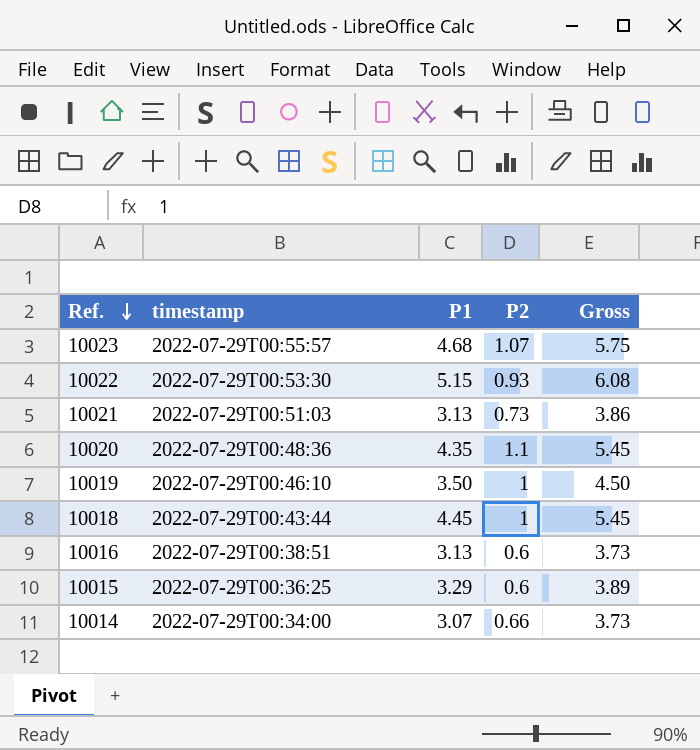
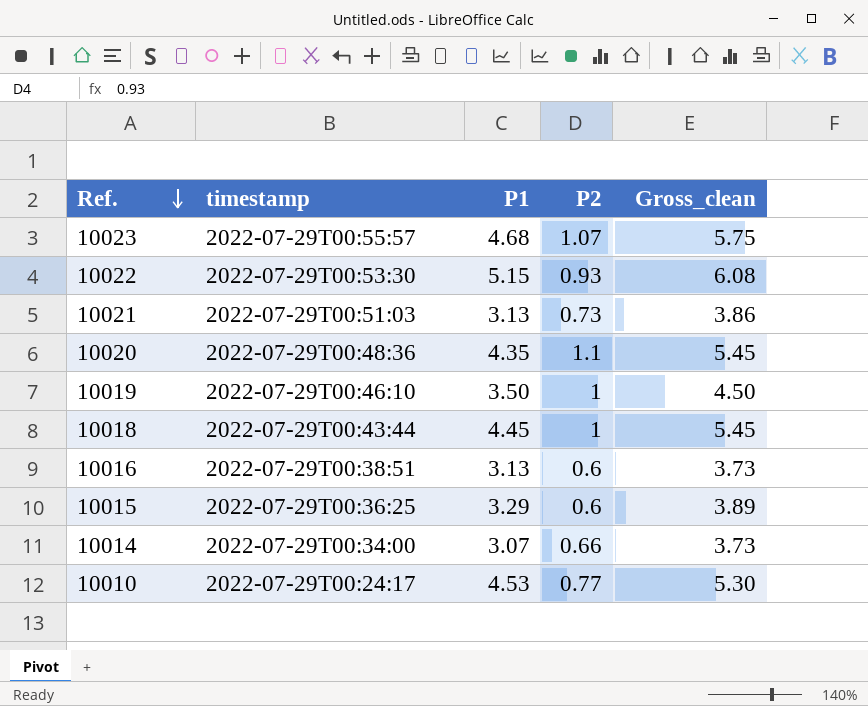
column name: Gross -> Gross_clean
row 10010: none -> 2022-07-29T00:24:17 | 4.53 | 0.77 | 5.30

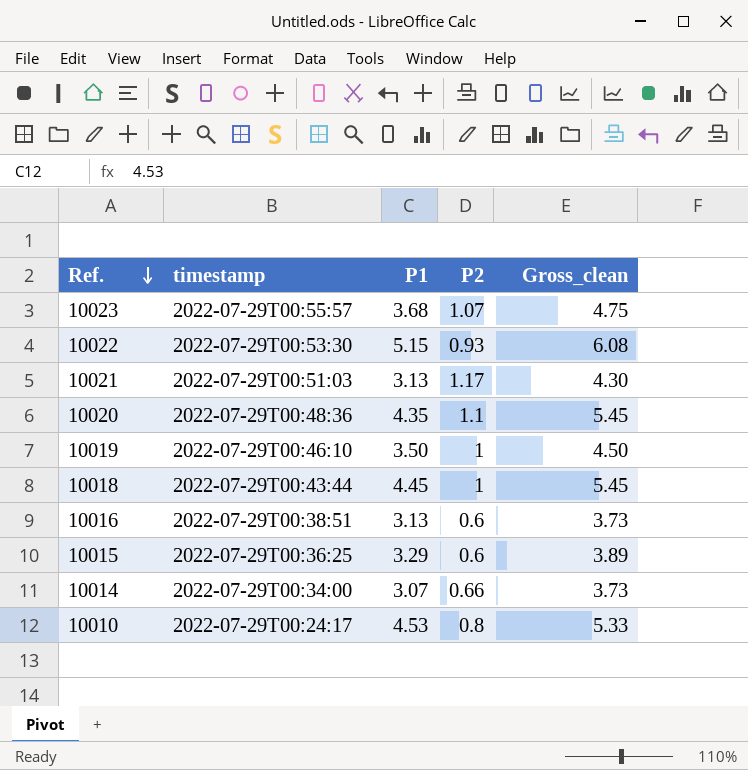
10023 | P1: 4.68 -> 3.68
10023 | Gross_clean: 5.75 -> 4.75
10021 | P2: 0.73 -> 1.17
10021 | Gross_clean: 3.86 -> 4.30
10010 | P2: 0.77 -> 0.8
10010 | Gross_clean: 5.30 -> 5.33

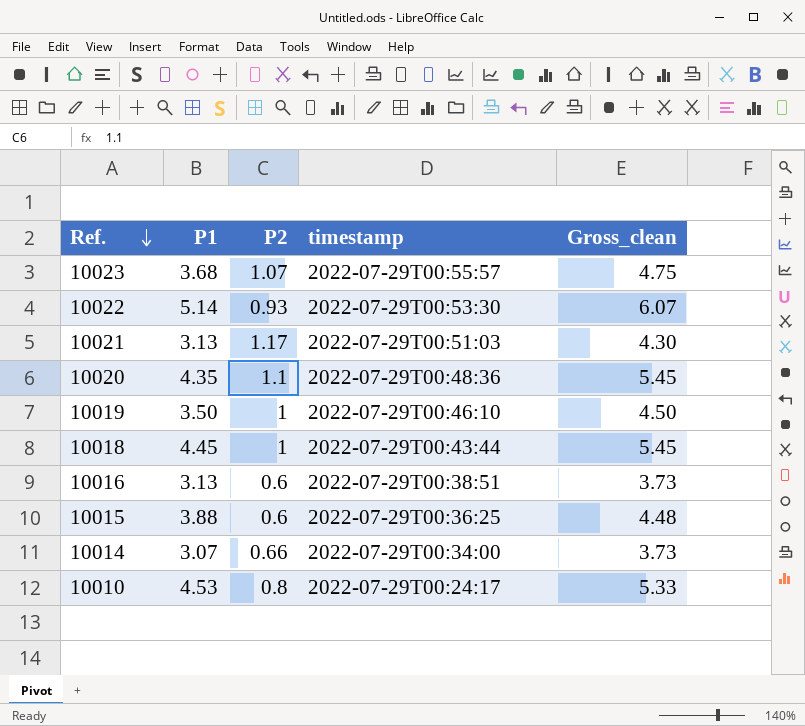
column timestamp | position: 2 -> 4
10022 | P1: 5.15 -> 5.14
10022 | Gross_clean: 6.08 -> 6.07
10015 | P1: 3.29 -> 3.88
10015 | Gross_clean: 3.89 -> 4.48

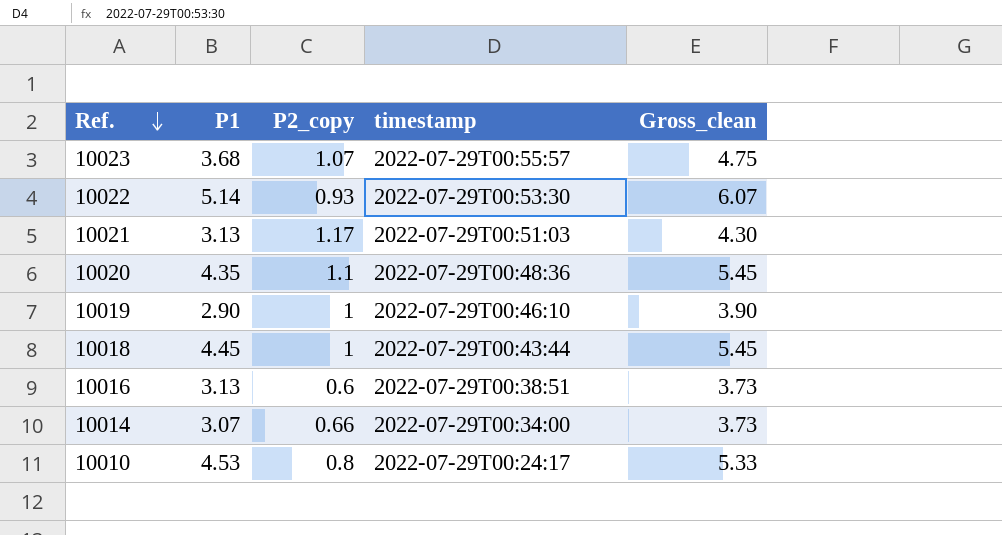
column name: P2 -> P2_copy
row 10015: 3.88 | 0.6 | 2022-07-29T00:36:25 | 4.48 -> none
10019 | P1: 3.50 -> 2.90
10019 | Gross_clean: 4.50 -> 3.90

